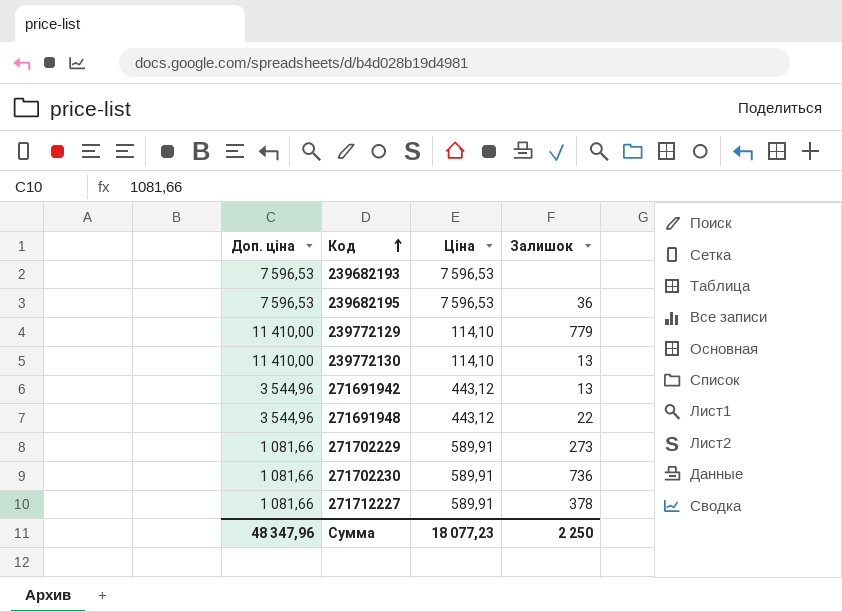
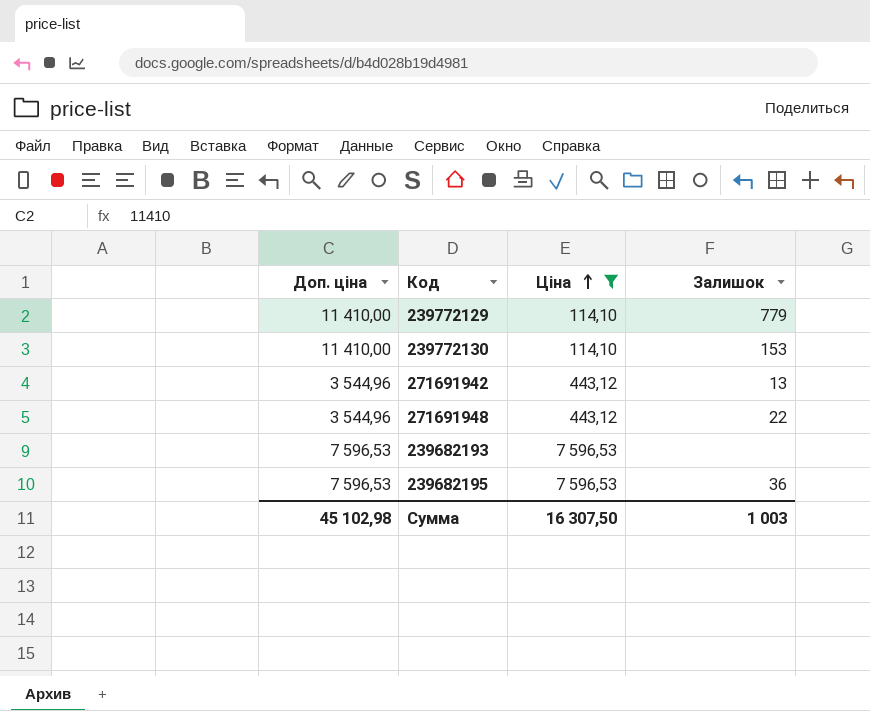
filter: none -> Ціна != 589,91
row order: Код ascending -> Ціна ascending
239772130 | Залишок: 13 -> 153
Сумма | Доп. ціна: 48 347,96 -> 45 102,98
Сумма | Ціна: 18 077,23 -> 16 307,50
Сумма | Залишок: 2 250 -> 1 003

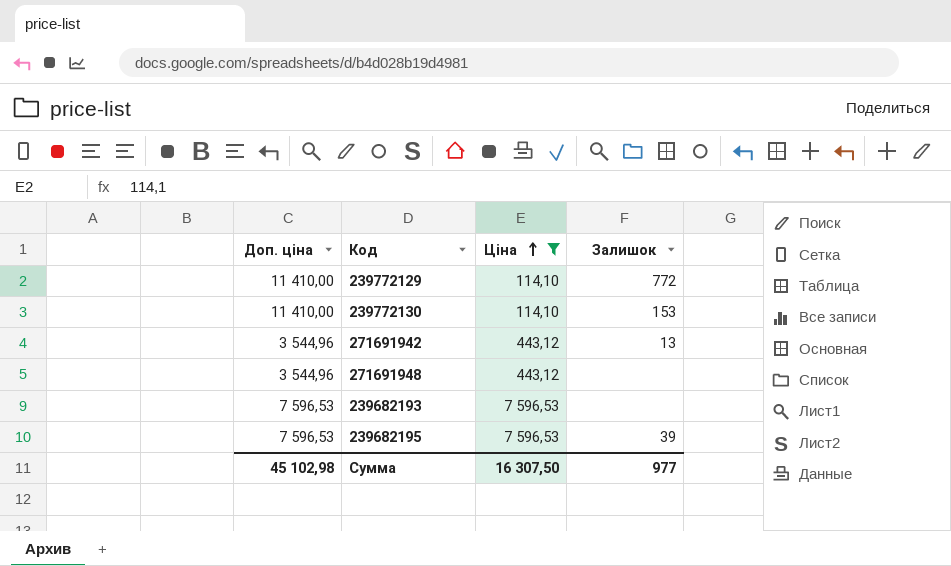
239772129 | Залишок: 779 -> 772
271691948 | Залишок: 22 -> none
239682195 | Залишок: 36 -> 39
Сумма | Залишок: 1 003 -> 977

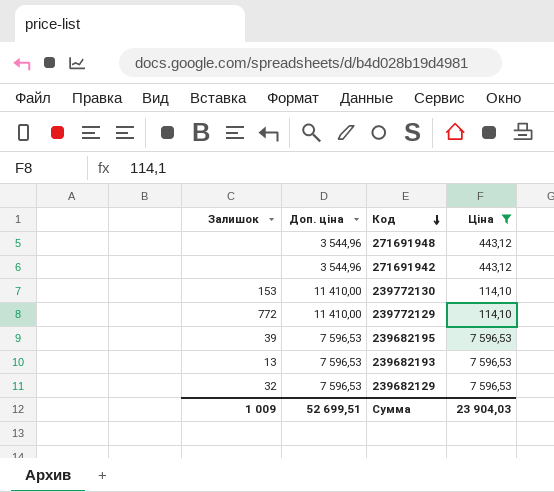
row order: Ціна ascending -> Код descending
column Залишок | position: 4 -> 1
271691942 | Залишок: 13 -> none
239682193 | Залишок: none -> 13
row 239682129: none -> 32 | 7 596,53 | 7 596,53
Сумма | Залишок: 977 -> 1 009
Сумма | Доп. ціна: 45 102,98 -> 52 699,51
Сумма | Ціна: 16 307,50 -> 23 904,03

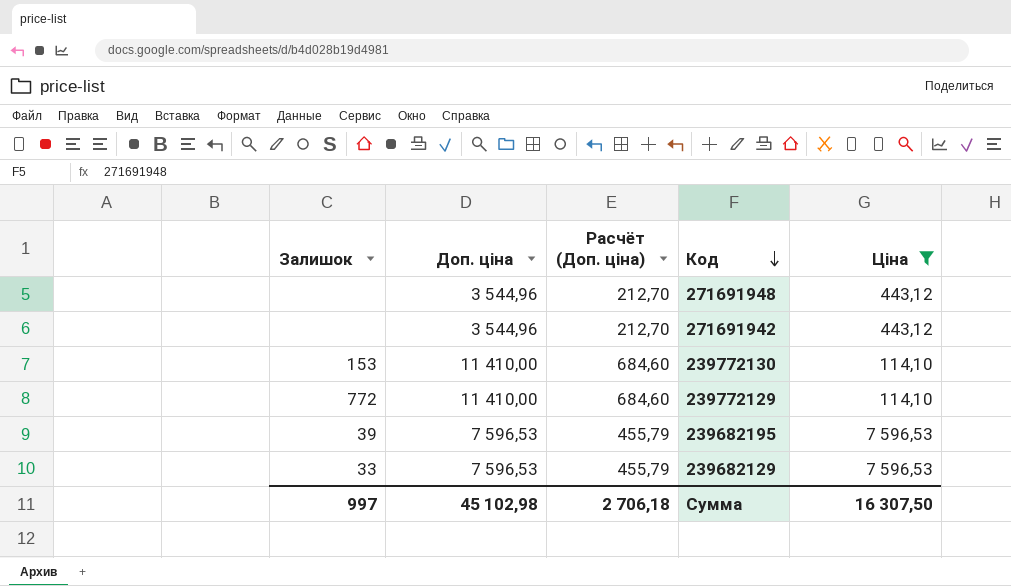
column Расчёт (Доп. ціна) | formula: none -> [Доп. ціна] * 0,06
row 239682193: 13 | 7 596,53 | 7 596,53 -> none
239682129 | Залишок: 32 -> 33
Сумма | Залишок: 1 009 -> 997
Сумма | Доп. ціна: 52 699,51 -> 45 102,98
Сумма | Ціна: 23 904,03 -> 16 307,50

